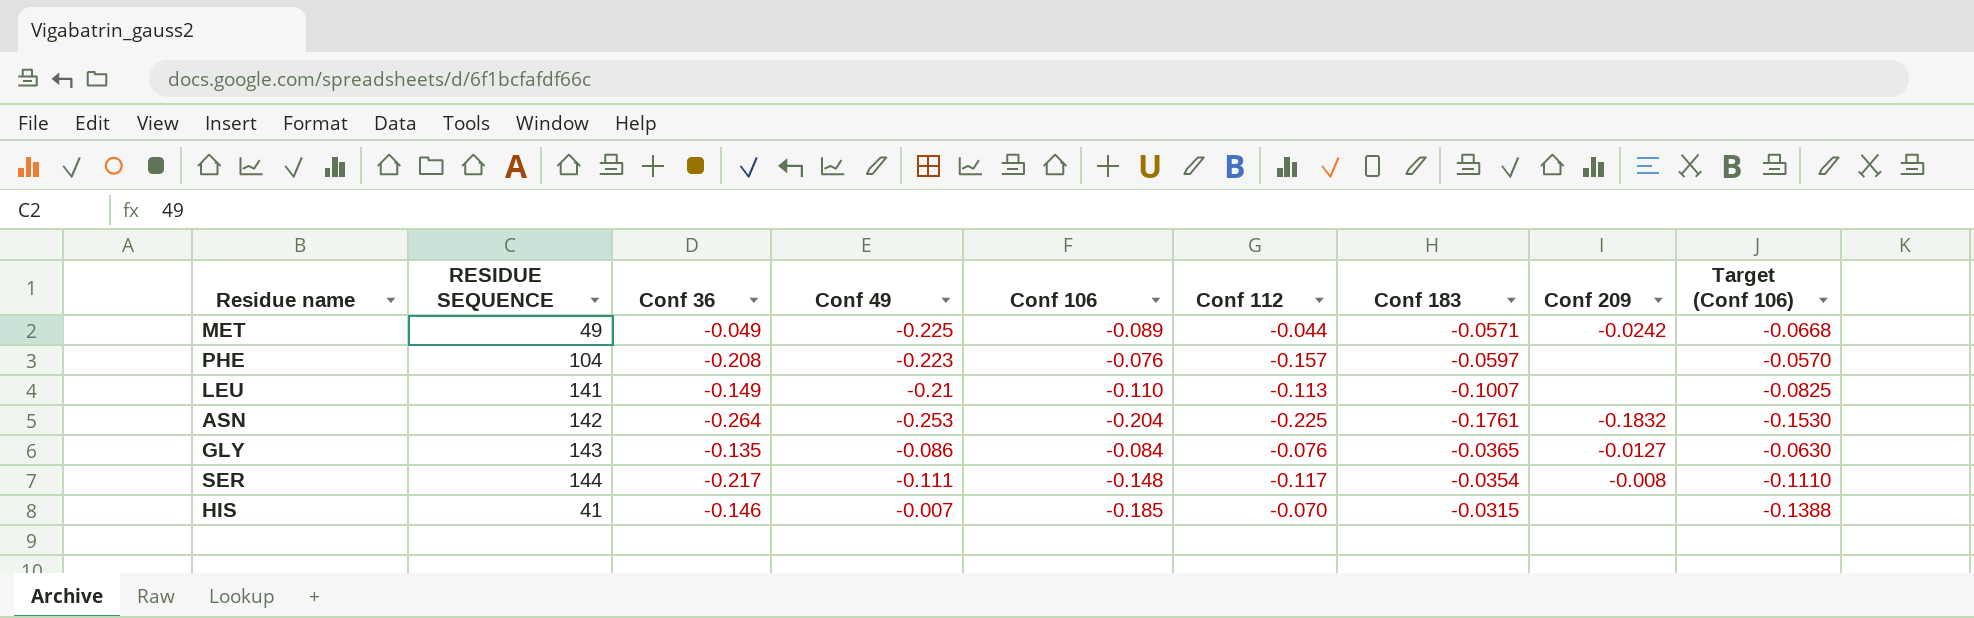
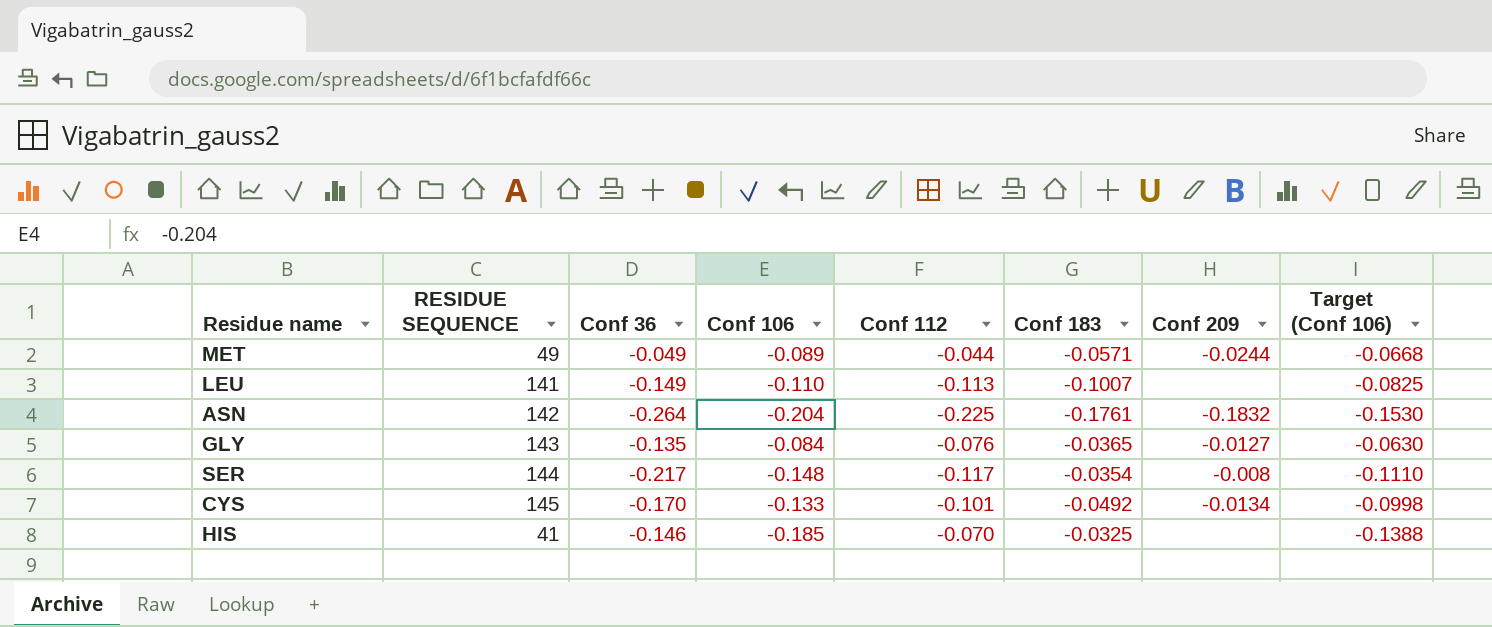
column Conf 49 | position: 4 -> none
row PHE: 104 | -0.208 | -0.223 | -0.076 | -0.157 | -0.0597 | none | -0.0570 -> none
MET | Conf 209: -0.0242 -> -0.0244
row CYS: none -> 145 | -0.170 | -0.133 | -0.101 | -0.0492 | -0.0134 | -0.0998
HIS | Conf 183: -0.0315 -> -0.0325

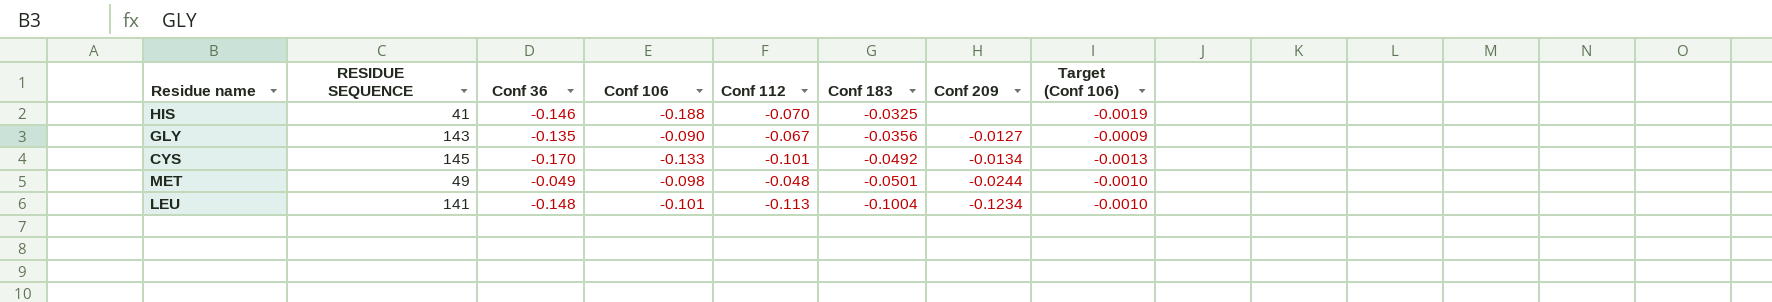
row order: none -> Conf 183 descending
column Target (Conf 106) | formula: [Conf 106] * 0.75 -> [Conf 106] * 0.01
row ASN: 142 | -0.264 | -0.204 | -0.225 | -0.1761 | -0.1832 | -0.1530 -> none
row SER: 144 | -0.217 | -0.148 | -0.117 | -0.0354 | -0.008 | -0.1110 -> none
HIS | Conf 106: -0.185 -> -0.188
GLY | Conf 106: -0.084 -> -0.090
GLY | Conf 112: -0.076 -> -0.067
GLY | Conf 183: -0.0365 -> -0.0356
MET | Conf 106: -0.089 -> -0.098
MET | Conf 112: -0.044 -> -0.048
MET | Conf 183: -0.0571 -> -0.0501
LEU | Conf 36: -0.149 -> -0.148
LEU | Conf 106: -0.110 -> -0.101
LEU | Conf 183: -0.1007 -> -0.1004
LEU | Conf 209: none -> -0.1234

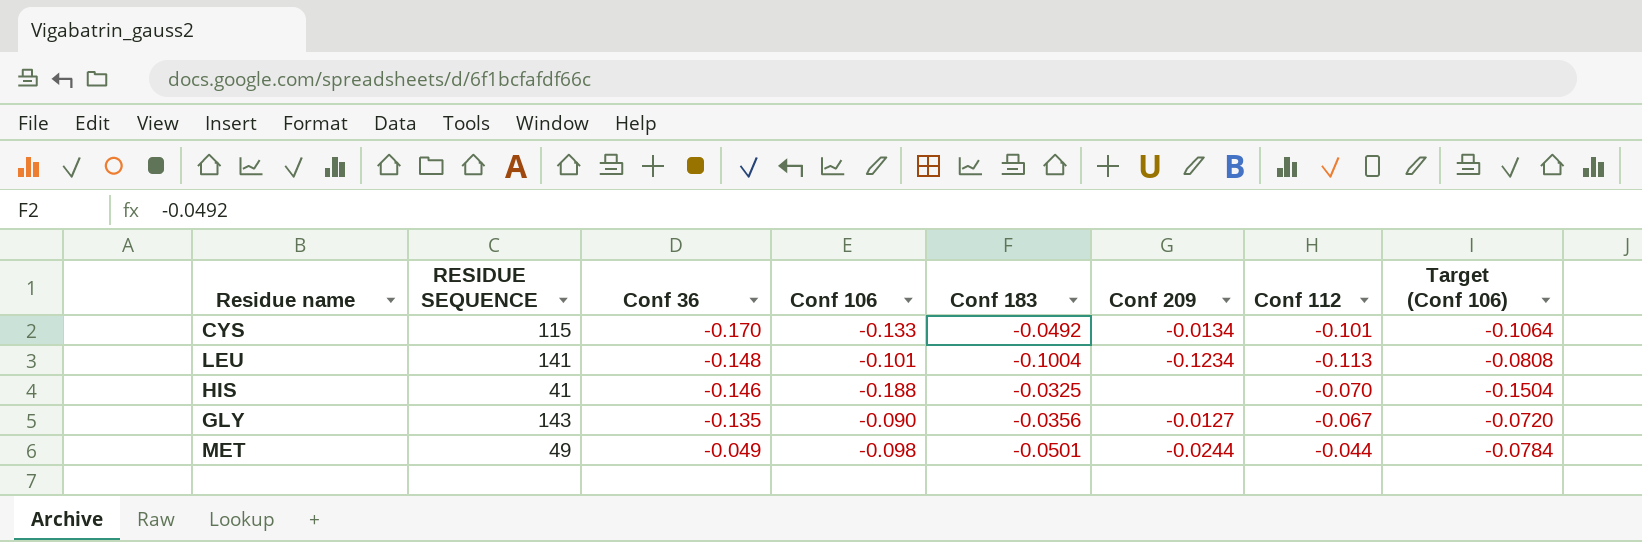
row order: Conf 183 descending -> Conf 36 ascending
column Conf 112 | position: 5 -> 7
column Target (Conf 106) | formula: [Conf 106] * 0.01 -> [Conf 106] * 0.8
CYS | RESIDUE SEQUENCE: 145 -> 115
MET | Conf 112: -0.048 -> -0.044

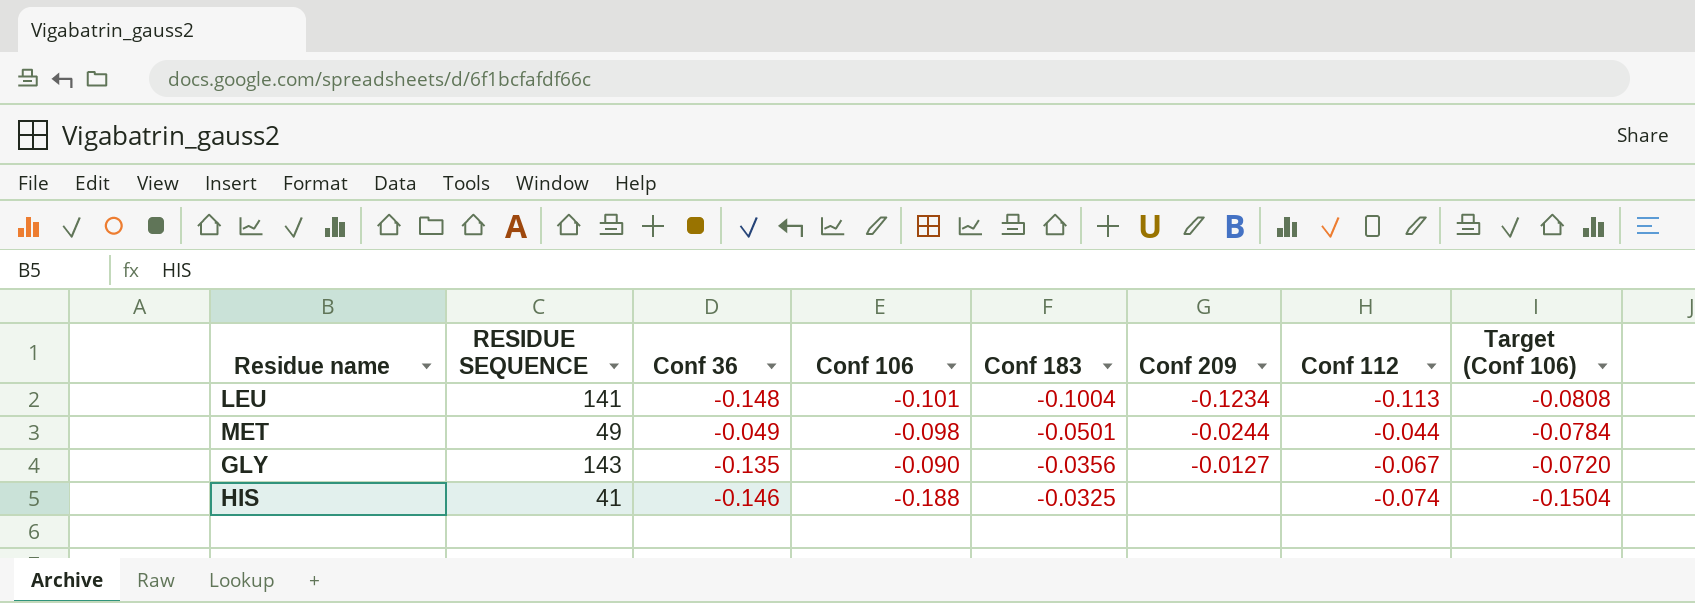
row order: Conf 36 ascending -> Conf 183 ascending
row CYS: 115 | -0.170 | -0.133 | -0.0492 | -0.0134 | -0.101 | -0.1064 -> none
HIS | Conf 112: -0.070 -> -0.074

